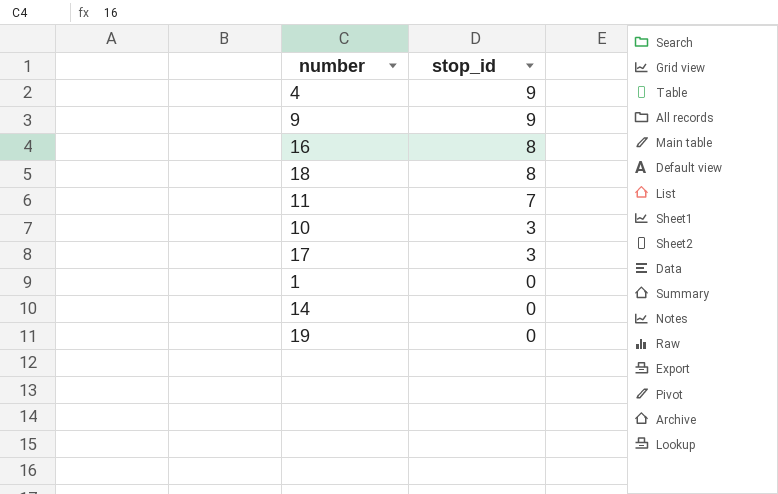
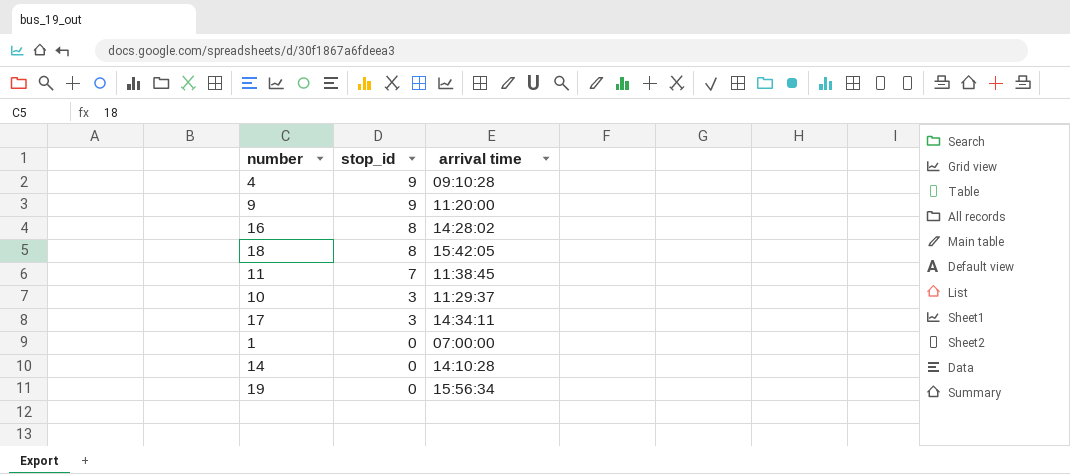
column arrival time | position: none -> 3

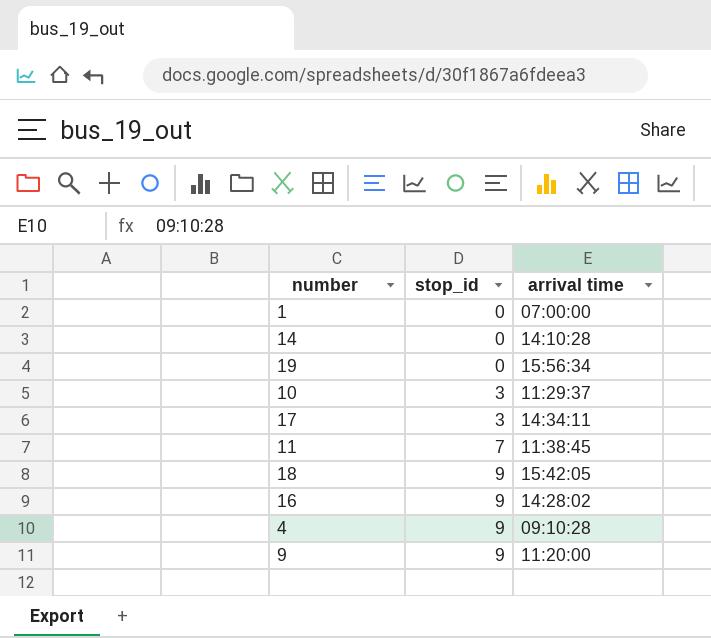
row order: stop_id descending -> stop_id ascending
18 | stop_id: 8 -> 9
16 | stop_id: 8 -> 9

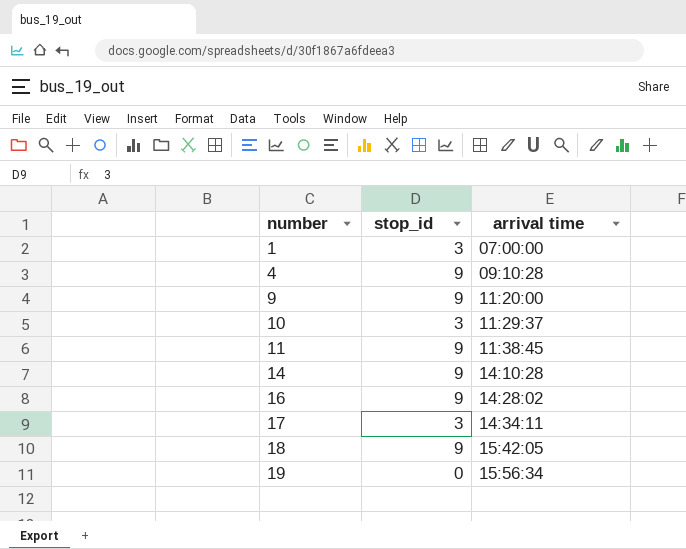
row order: stop_id ascending -> number ascending
1 | stop_id: 0 -> 3
11 | stop_id: 7 -> 9
14 | stop_id: 0 -> 9

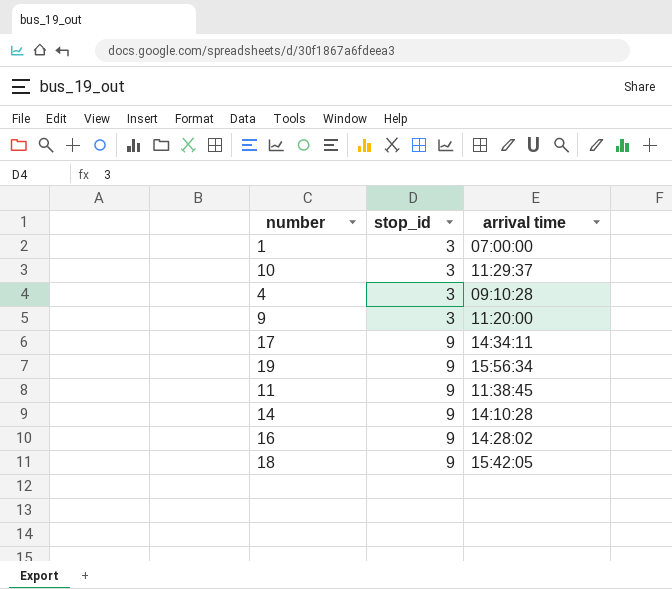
row order: number ascending -> stop_id ascending
4 | stop_id: 9 -> 3
9 | stop_id: 9 -> 3
17 | stop_id: 3 -> 9
19 | stop_id: 0 -> 9

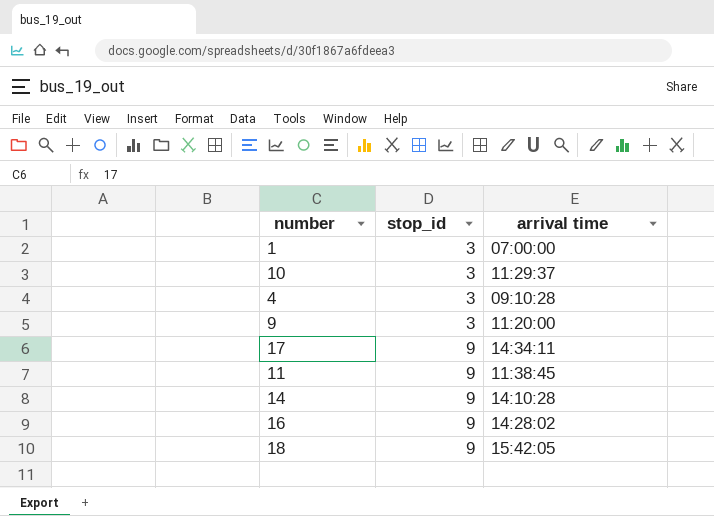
row 19: 9 | 15:56:34 -> none

